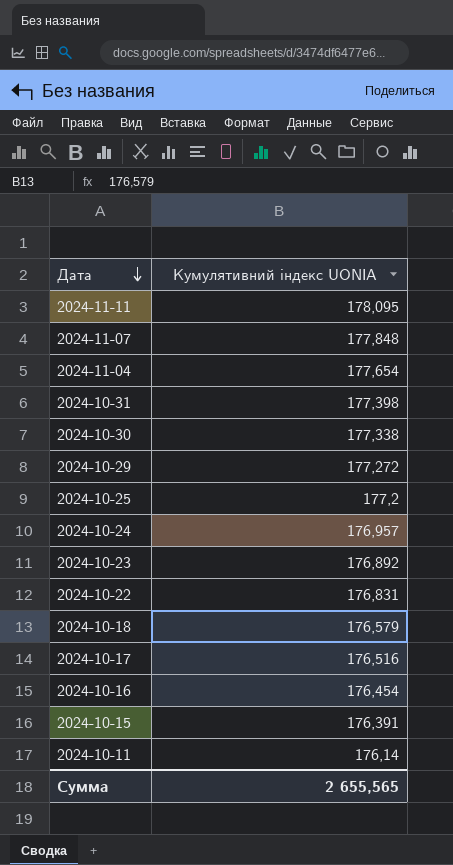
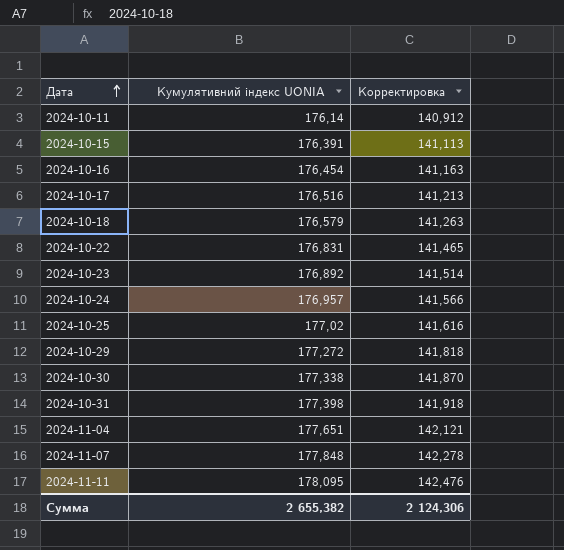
row order: Дата descending -> Дата ascending
column Корректировка | formula: none -> [Кумулятивний індекс UONIA] * 0,8
2024-10-25 | Кумулятивний індекс UONIA: 177,2 -> 177,02
2024-11-04 | Кумулятивний індекс UONIA: 177,654 -> 177,651
Сумма | Кумулятивний індекс UONIA: 2 655,565 -> 2 655,382

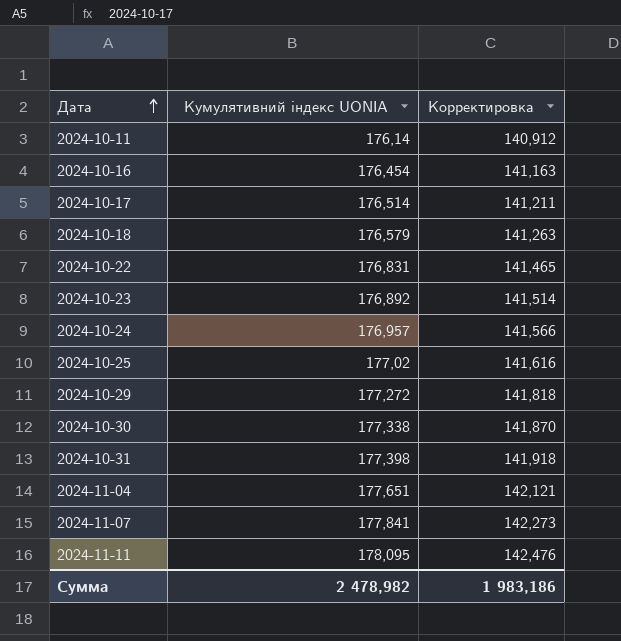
row 2024-10-15: 176,391 | 141,113 -> none
2024-10-17 | Кумулятивний індекс UONIA: 176,516 -> 176,514
2024-10-17 | Корректировка: 141,213 -> 141,211
2024-11-07 | Кумулятивний індекс UONIA: 177,848 -> 177,841
2024-11-07 | Корректировка: 142,278 -> 142,273
Сумма | Кумулятивний індекс UONIA: 2 655,382 -> 2 478,982
Сумма | Корректировка: 2 124,306 -> 1 983,186

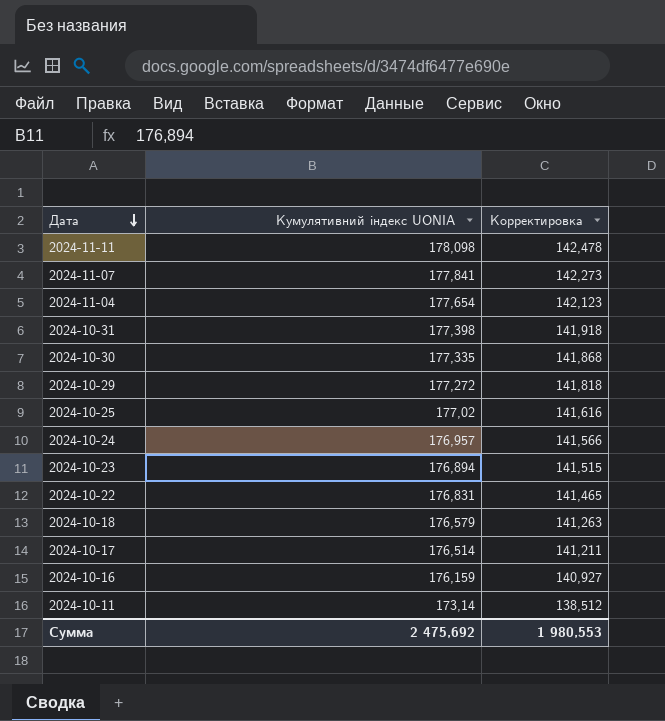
row order: Дата ascending -> Дата descending
2024-11-11 | Кумулятивний індекс UONIA: 178,095 -> 178,098
2024-11-11 | Корректировка: 142,476 -> 142,478
2024-11-04 | Кумулятивний індекс UONIA: 177,651 -> 177,654
2024-11-04 | Корректировка: 142,121 -> 142,123
2024-10-30 | Кумулятивний індекс UONIA: 177,338 -> 177,335
2024-10-30 | Корректировка: 141,870 -> 141,868
2024-10-23 | Кумулятивний індекс UONIA: 176,892 -> 176,894
2024-10-23 | Корректировка: 141,514 -> 141,515
2024-10-16 | Кумулятивний індекс UONIA: 176,454 -> 176,159
2024-10-16 | Корректировка: 141,163 -> 140,927
2024-10-11 | Кумулятивний індекс UONIA: 176,14 -> 173,14
2024-10-11 | Корректировка: 140,912 -> 138,512
Сумма | Кумулятивний індекс UONIA: 2 478,982 -> 2 475,692
Сумма | Корректировка: 1 983,186 -> 1 980,553

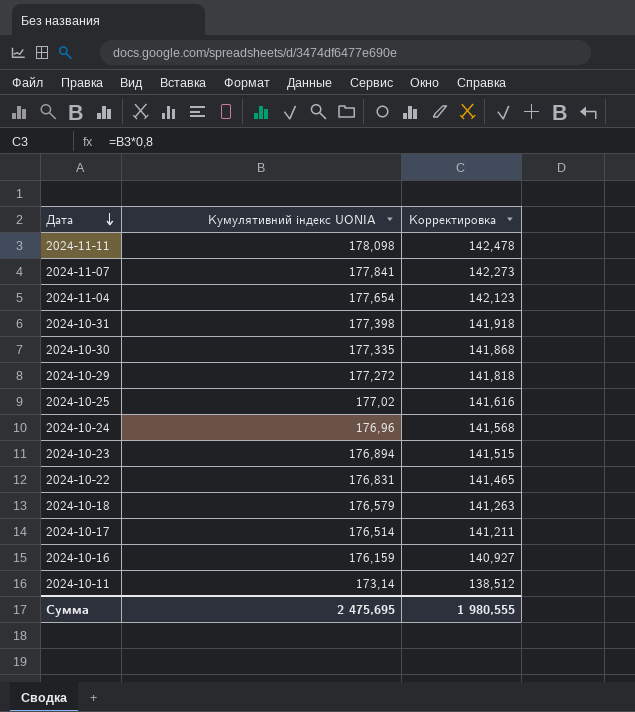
2024-10-24 | Кумулятивний індекс UONIA: 176,957 -> 176,96
2024-10-24 | Корректировка: 141,566 -> 141,568
Сумма | Кумулятивний індекс UONIA: 2 475,692 -> 2 475,695
Сумма | Корректировка: 1 980,553 -> 1 980,555

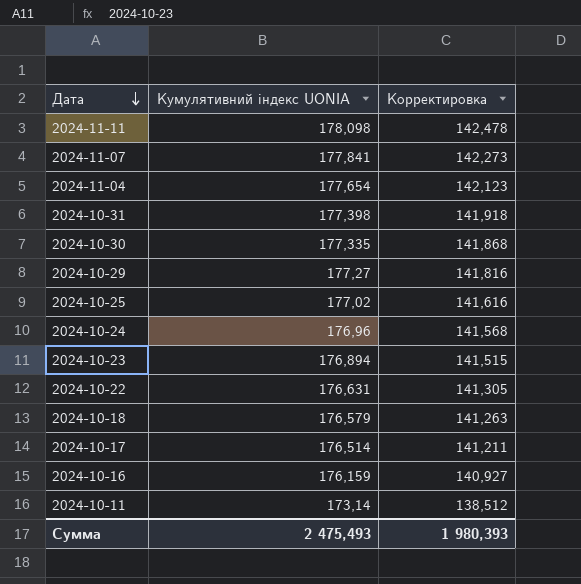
2024-10-29 | Кумулятивний індекс UONIA: 177,272 -> 177,27
2024-10-29 | Корректировка: 141,818 -> 141,816
2024-10-22 | Кумулятивний індекс UONIA: 176,831 -> 176,631
2024-10-22 | Корректировка: 141,465 -> 141,305
Сумма | Кумулятивний індекс UONIA: 2 475,695 -> 2 475,493
Сумма | Корректировка: 1 980,555 -> 1 980,393

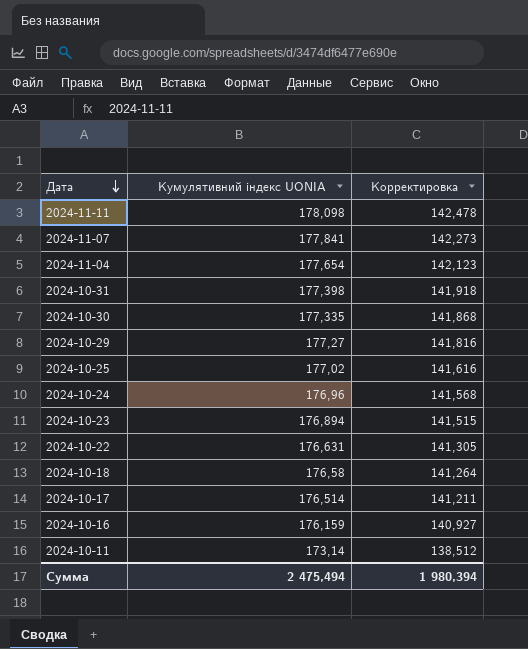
2024-10-18 | Кумулятивний індекс UONIA: 176,579 -> 176,58
2024-10-18 | Корректировка: 141,263 -> 141,264
Сумма | Кумулятивний індекс UONIA: 2 475,493 -> 2 475,494
Сумма | Корректировка: 1 980,393 -> 1 980,394

